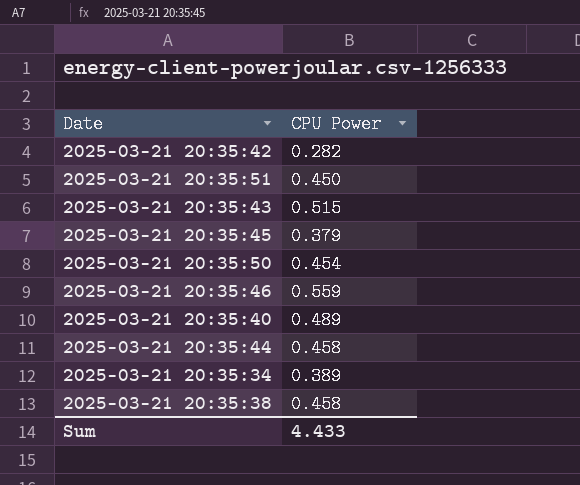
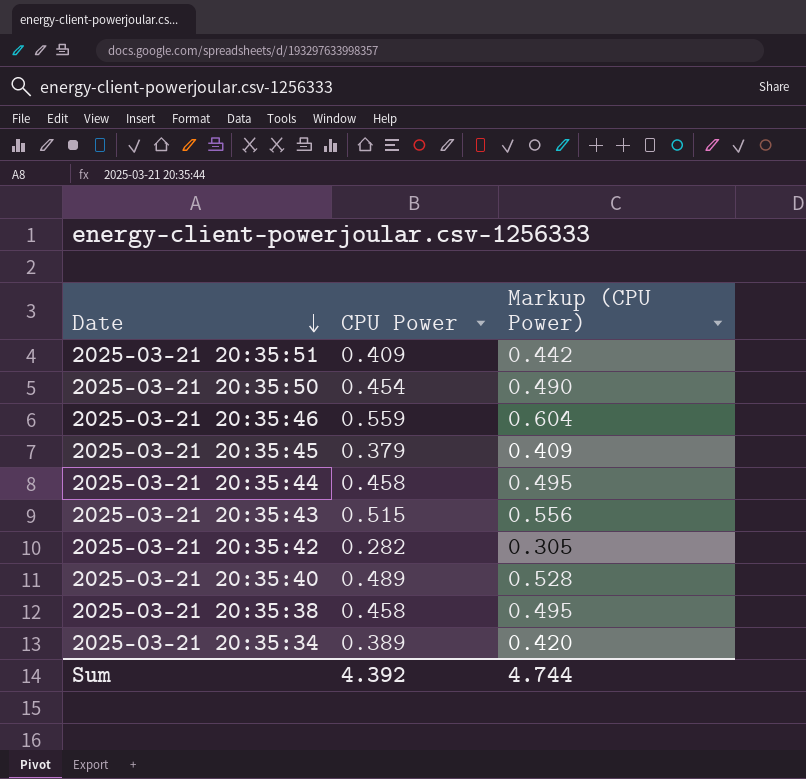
row order: none -> Date descending
column Markup (CPU Power) | formula: none -> [CPU Power] * 1.08
2025-03-21 20:35:51 | CPU Power: 0.450 -> 0.409
Sum | CPU Power: 4.433 -> 4.392

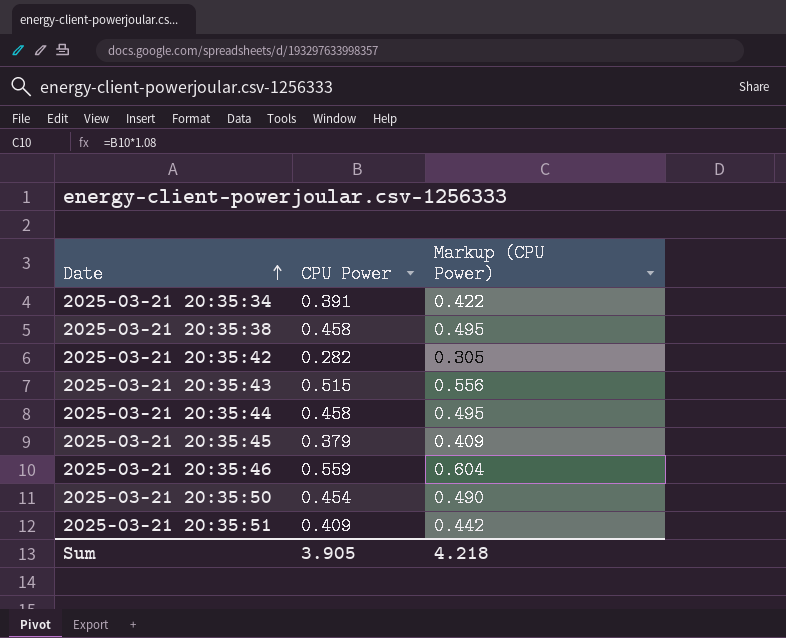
row order: Date descending -> Date ascending
row 2025-03-21 20:35:40: 0.489 | 0.528 -> none
2025-03-21 20:35:34 | CPU Power: 0.389 -> 0.391
2025-03-21 20:35:34 | Markup (CPU Power): 0.420 -> 0.422
Sum | CPU Power: 4.392 -> 3.905
Sum | Markup (CPU Power): 4.744 -> 4.218

